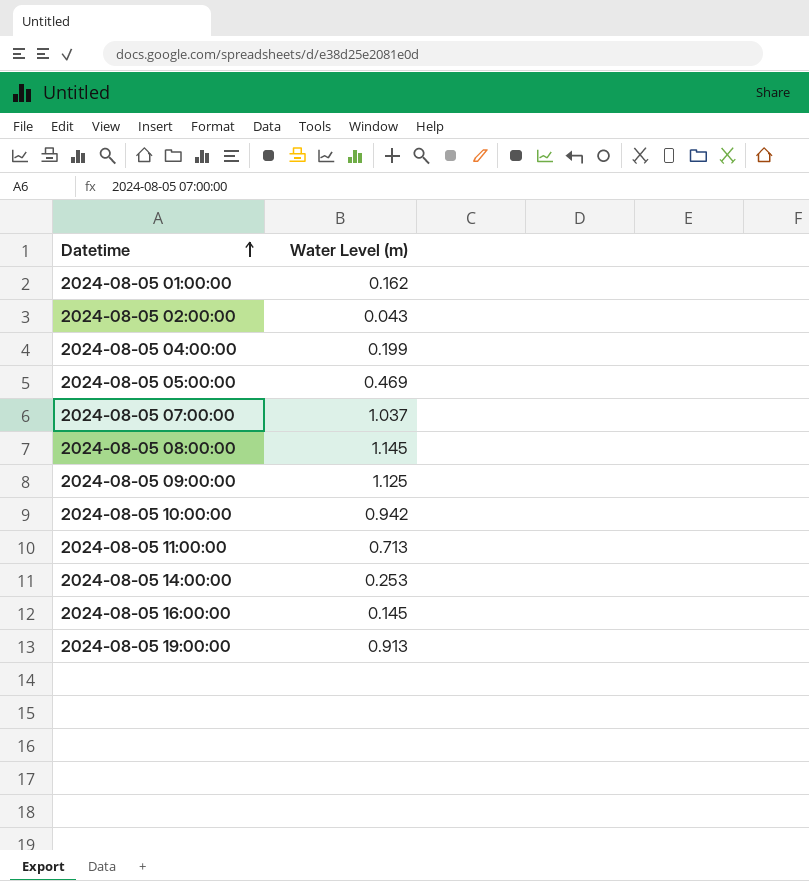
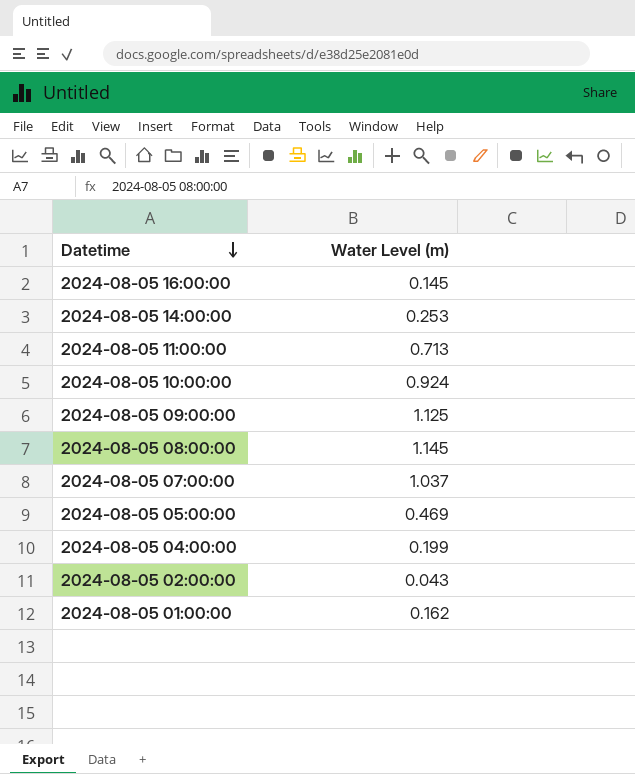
row order: Datetime ascending -> Datetime descending
row 2024-08-05 19:00:00: 0.913 -> none
2024-08-05 10:00:00 | Water Level (m): 0.942 -> 0.924

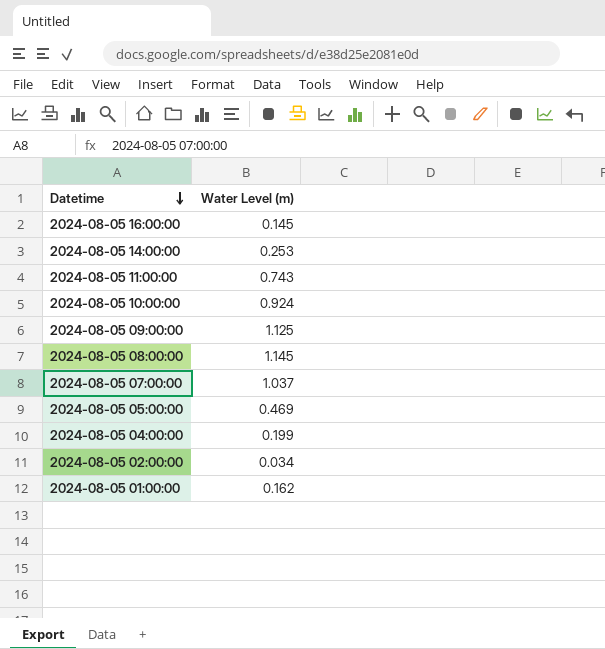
2024-08-05 11:00:00 | Water Level (m): 0.713 -> 0.743
2024-08-05 02:00:00 | Water Level (m): 0.043 -> 0.034

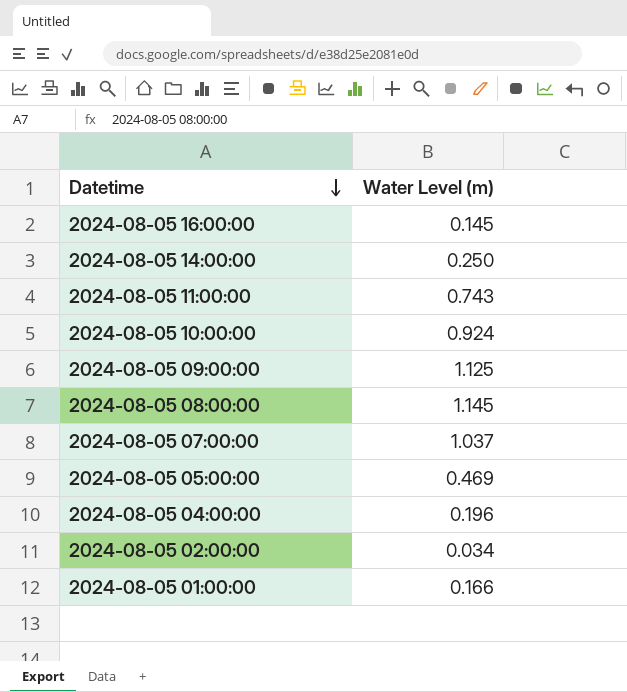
2024-08-05 14:00:00 | Water Level (m): 0.253 -> 0.250
2024-08-05 04:00:00 | Water Level (m): 0.199 -> 0.196
2024-08-05 01:00:00 | Water Level (m): 0.162 -> 0.166

